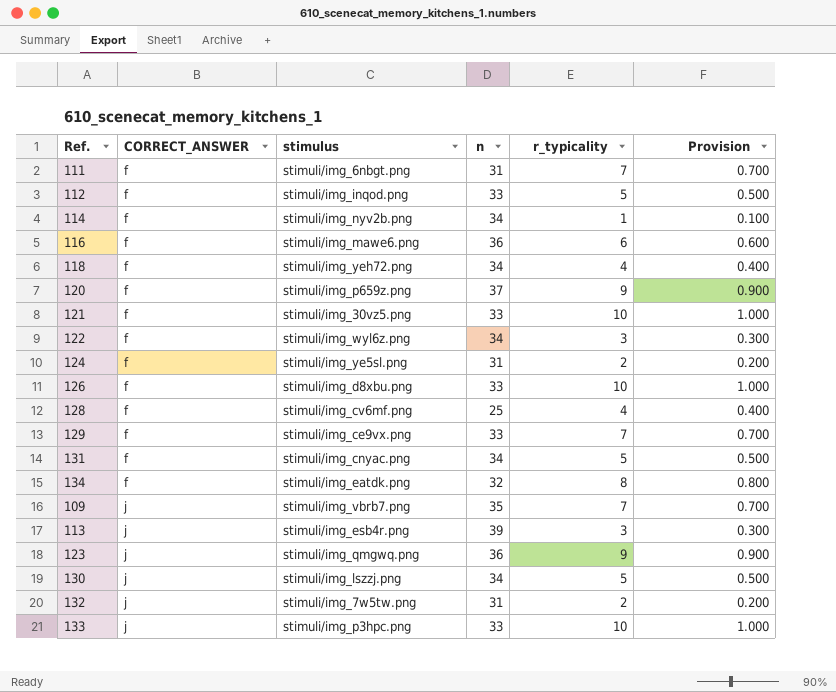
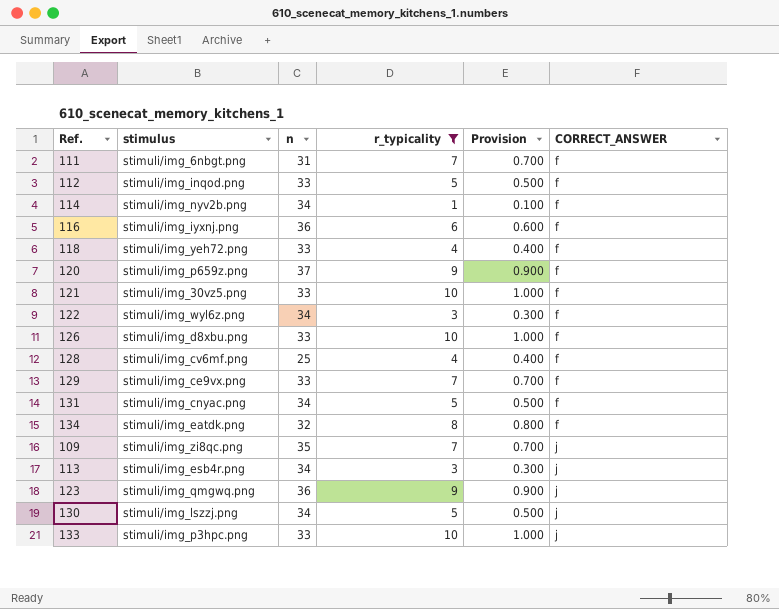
filter: none -> r_typicality != 2
column CORRECT_ANSWER | position: 2 -> 6
116 | stimulus: stimuli/img_mawe6.png -> stimuli/img_iyxnj.png
118 | n: 34 -> 33
109 | stimulus: stimuli/img_vbrb7.png -> stimuli/img_zi8qc.png
113 | n: 39 -> 34

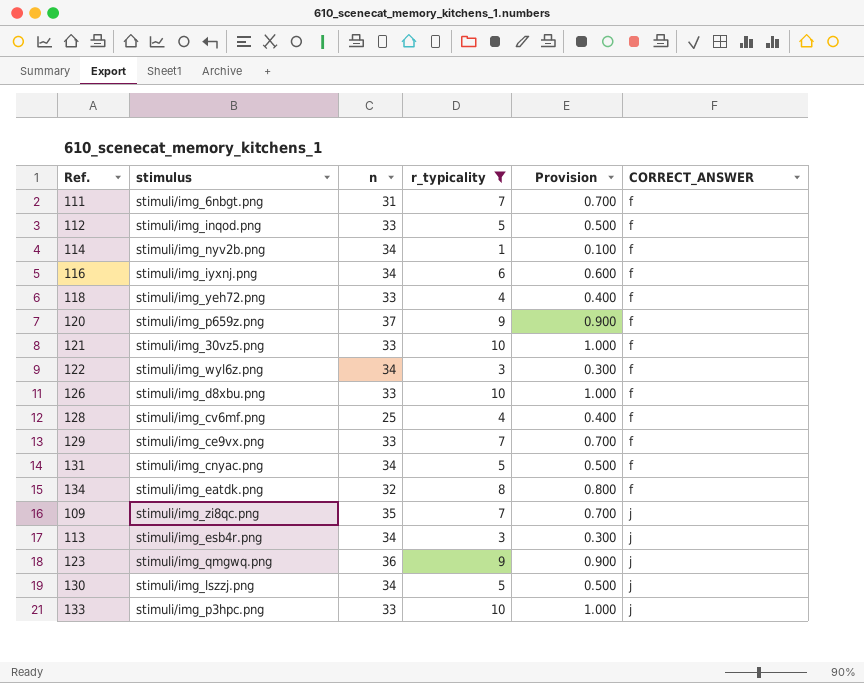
116 | n: 36 -> 34

